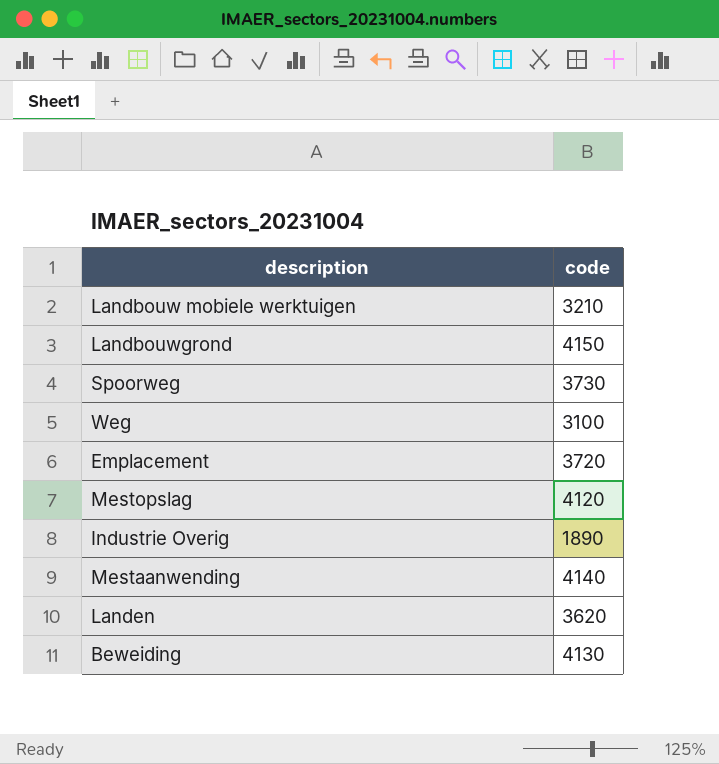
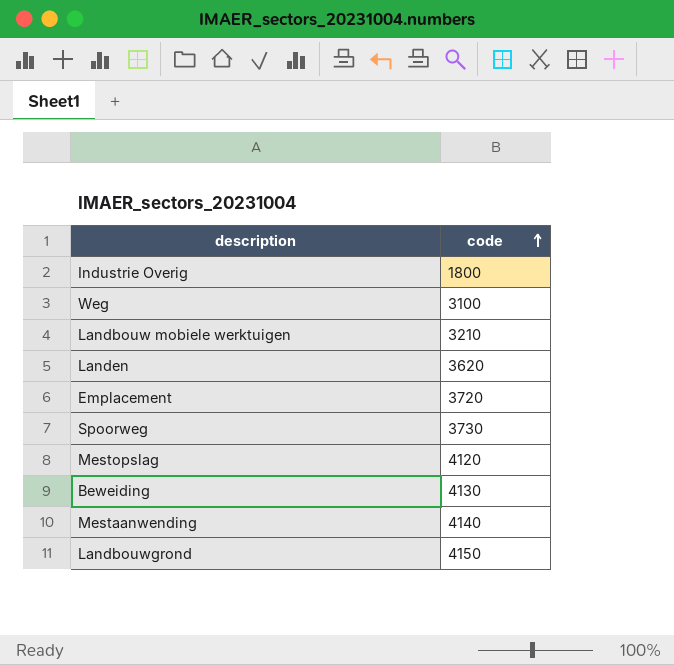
row order: none -> code ascending
Industrie Overig | code: 1890 -> 1800

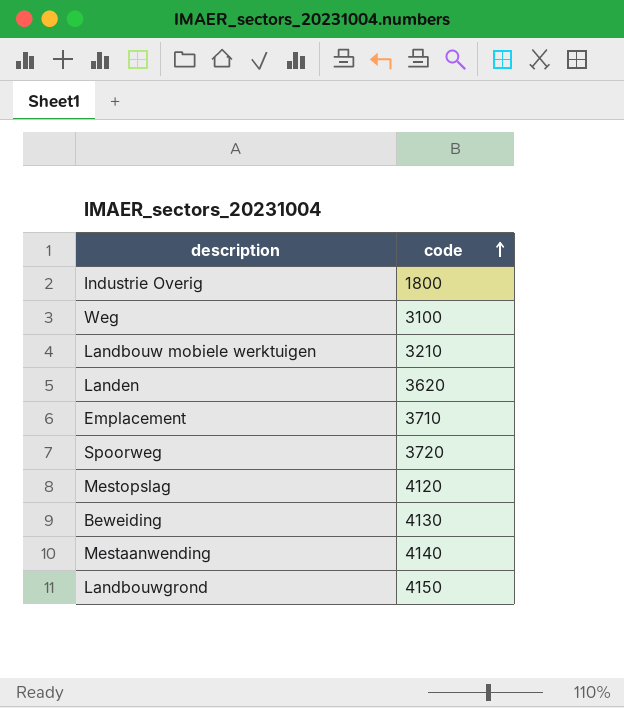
Emplacement | code: 3720 -> 3710
Spoorweg | code: 3730 -> 3720

